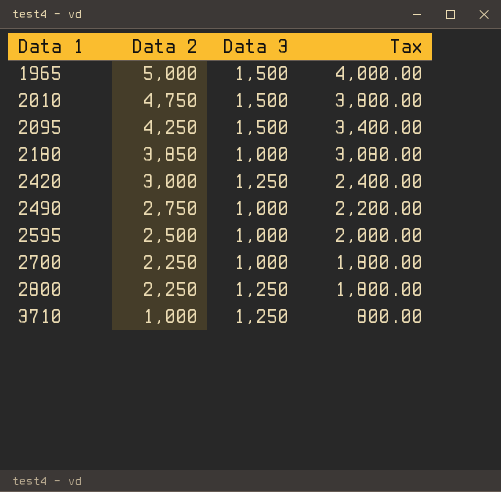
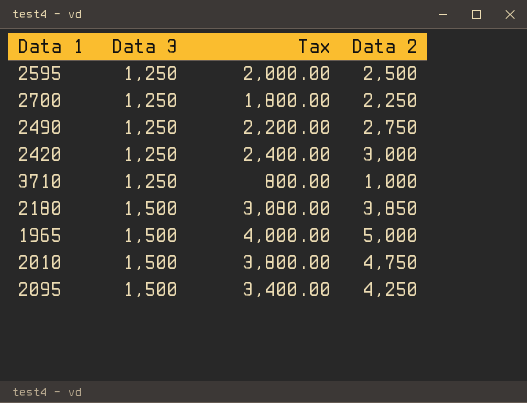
row order: Data 1 ascending -> Data 3 ascending
column Data 2 | position: 2 -> 4
row 2800: 2,250 | 1,250 | 1,800.00 -> none
2595 | Data 3: 1,000 -> 1,250
2700 | Data 3: 1,000 -> 1,250
2490 | Data 3: 1,000 -> 1,250
2180 | Data 3: 1,000 -> 1,500

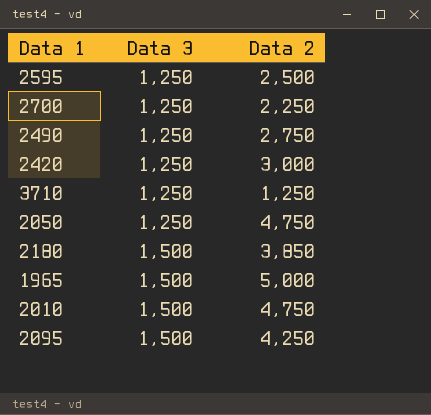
column Tax | formula: [Data 2] * 0.8 -> none
3710 | Data 2: 1,000 -> 1,250
row 2050: none -> 1,250 | 4,750

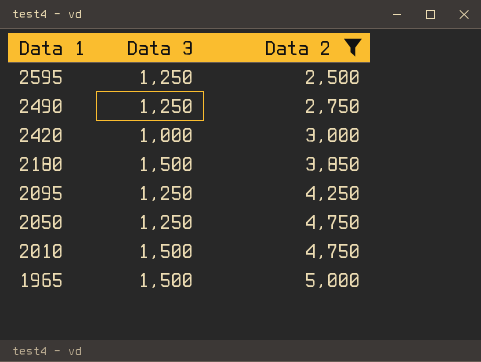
filter: none -> Data 2 >= 2,500
row order: Data 3 ascending -> Data 1 descending
2420 | Data 3: 1,250 -> 1,000
2095 | Data 3: 1,500 -> 1,250

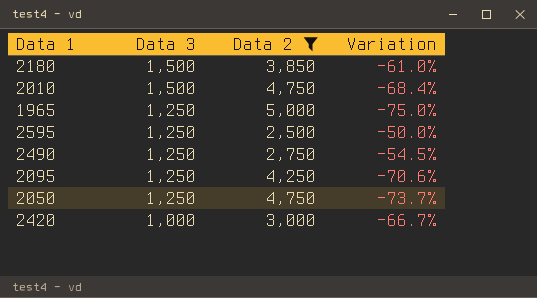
row order: Data 1 descending -> Data 3 descending
column Variation | formula: none -> ([Data 3] - [Data 2]) / [Data 2]
1965 | Data 3: 1,500 -> 1,250

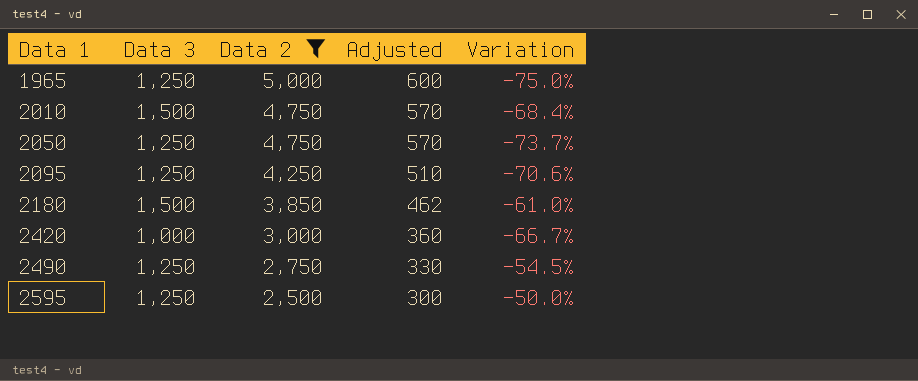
row order: Data 3 descending -> Data 1 ascending
column Adjusted | formula: none -> [Data 2] * 0.12

